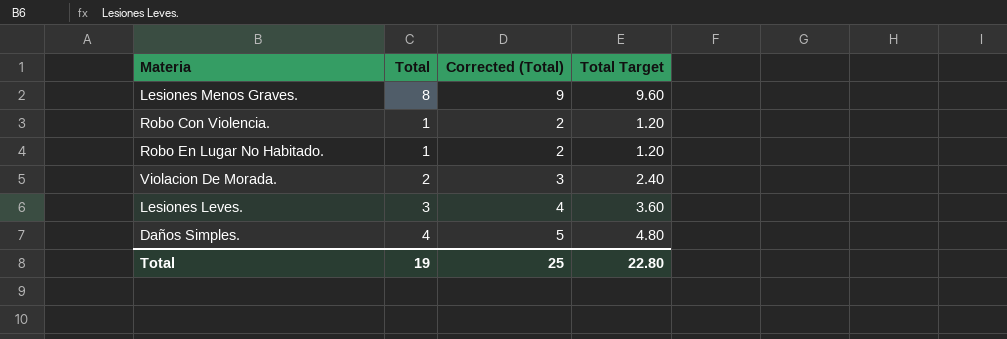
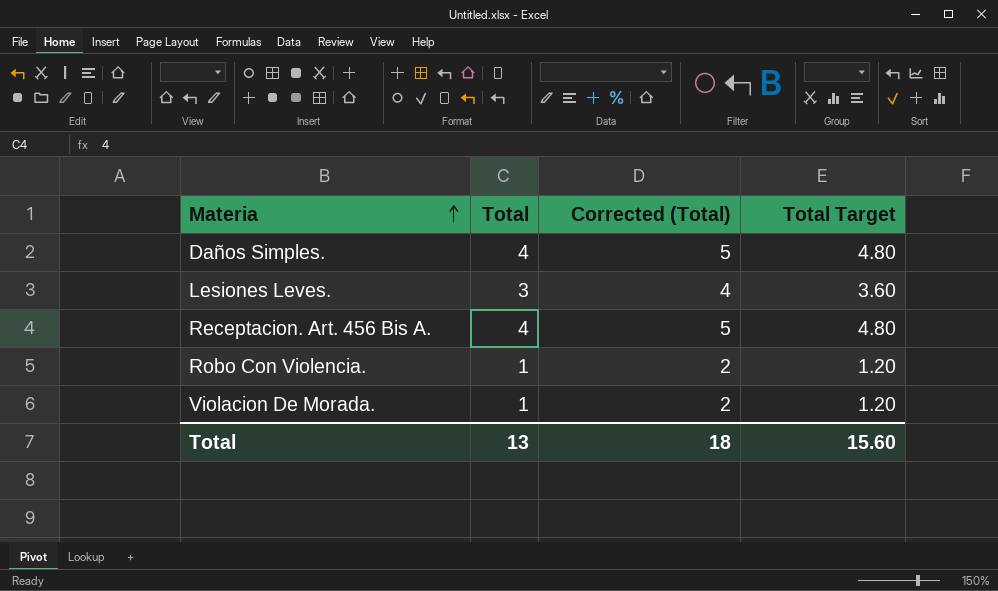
row order: none -> Materia ascending
row Lesiones Menos Graves.: 8 | 9 | 9.60 -> none
row Robo En Lugar No Habitado.: 1 | 2 | 1.20 -> none
row Receptacion. Art. 456 Bis A.: none -> 4 | 5 | 4.80
Violacion De Morada. | Total: 2 -> 1
Violacion De Morada. | Corrected (Total): 3 -> 2
Violacion De Morada. | Total Target: 2.40 -> 1.20
Total | Total: 19 -> 13
Total | Corrected (Total): 25 -> 18
Total | Total Target: 22.80 -> 15.60

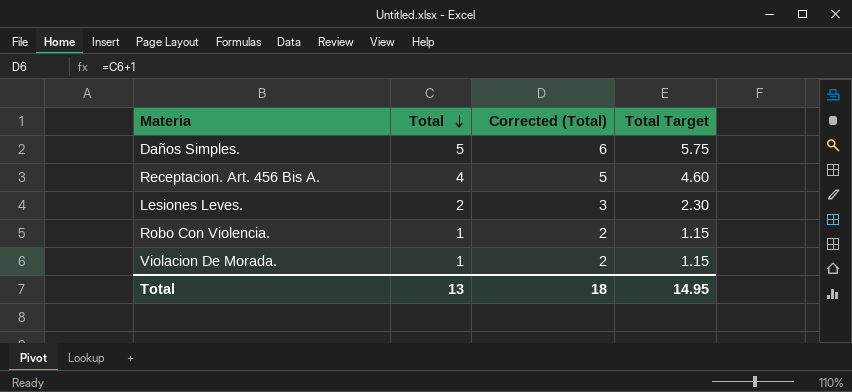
row order: Materia ascending -> Total descending
column Total Target | formula: [Total] * 1.2 -> [Total] * 1.15
Daños Simples. | Total: 4 -> 5
Daños Simples. | Corrected (Total): 5 -> 6
Lesiones Leves. | Total: 3 -> 2
Lesiones Leves. | Corrected (Total): 4 -> 3
Total | Total Target: 15.60 -> 14.95

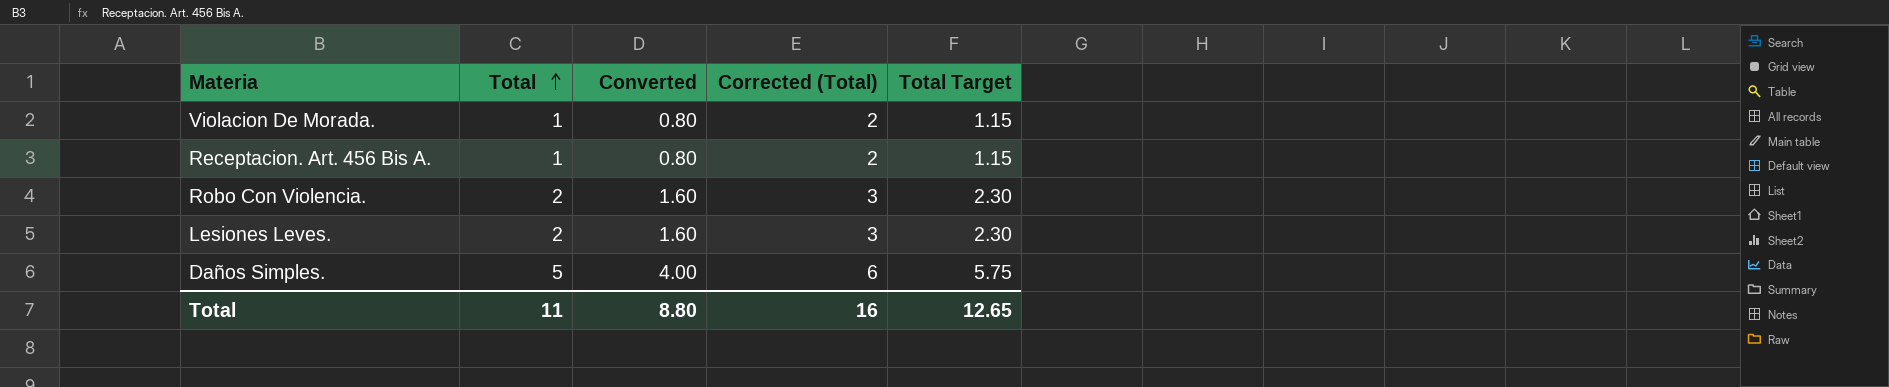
row order: Total descending -> Total ascending
column Converted | formula: none -> [Total] * 0.8
Receptacion. Art. 456 Bis A. | Total: 4 -> 1
Receptacion. Art. 456 Bis A. | Corrected (Total): 5 -> 2
Receptacion. Art. 456 Bis A. | Total Target: 4.60 -> 1.15
Robo Con Violencia. | Total: 1 -> 2
Robo Con Violencia. | Corrected (Total): 2 -> 3
Robo Con Violencia. | Total Target: 1.15 -> 2.30
Total | Total: 13 -> 11
Total | Corrected (Total): 18 -> 16
Total | Total Target: 14.95 -> 12.65

